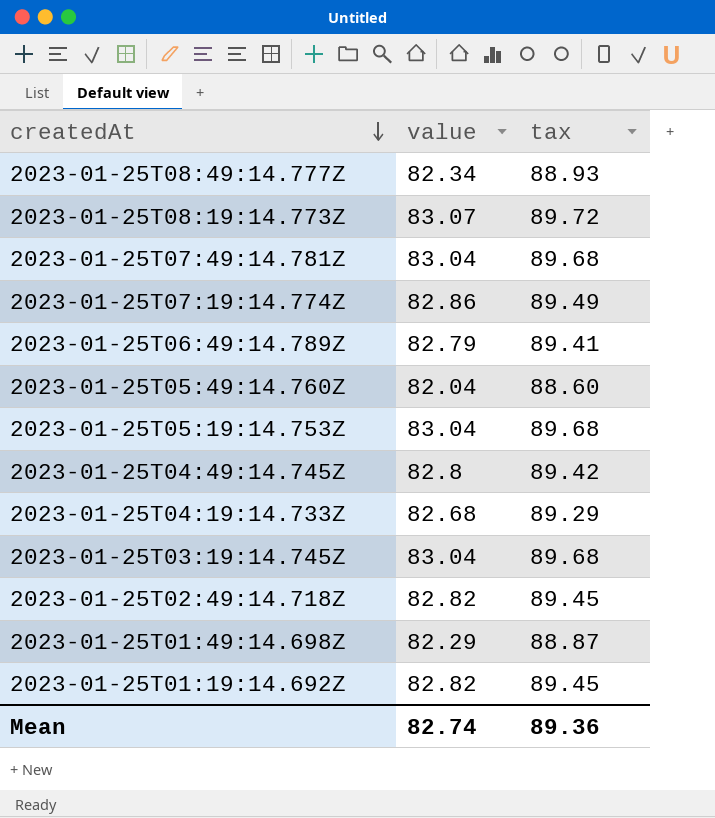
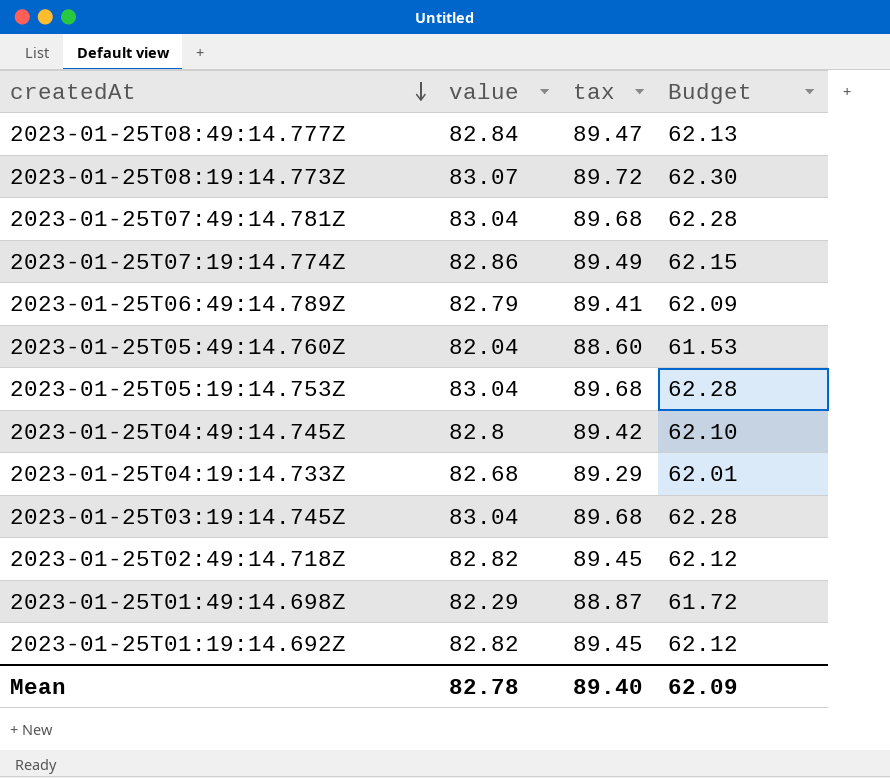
column Budget | formula: none -> [value] * 0.75
2023-01-25T08:49:14.777Z | value: 82.34 -> 82.84
2023-01-25T08:49:14.777Z | tax: 88.93 -> 89.47
Mean | value: 82.74 -> 82.78
Mean | tax: 89.36 -> 89.40

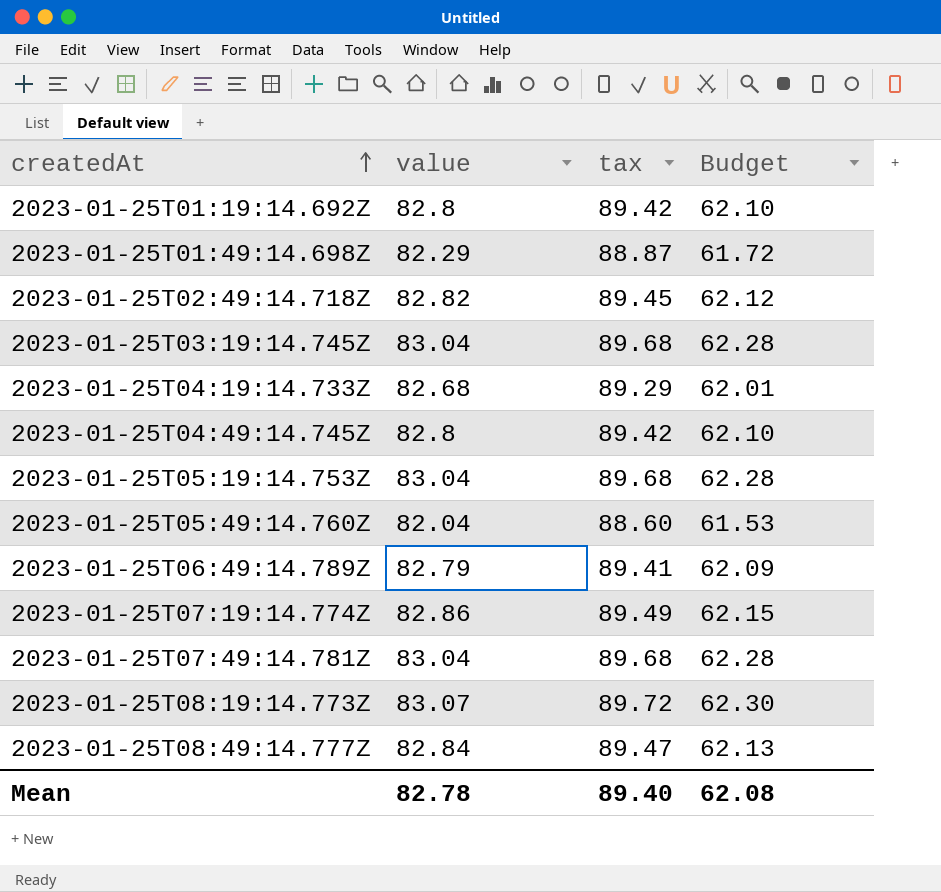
row order: createdAt descending -> createdAt ascending
2023-01-25T01:19:14.692Z | value: 82.82 -> 82.8
2023-01-25T01:19:14.692Z | tax: 89.45 -> 89.42
2023-01-25T01:19:14.692Z | Budget: 62.12 -> 62.10
Mean | Budget: 62.09 -> 62.08

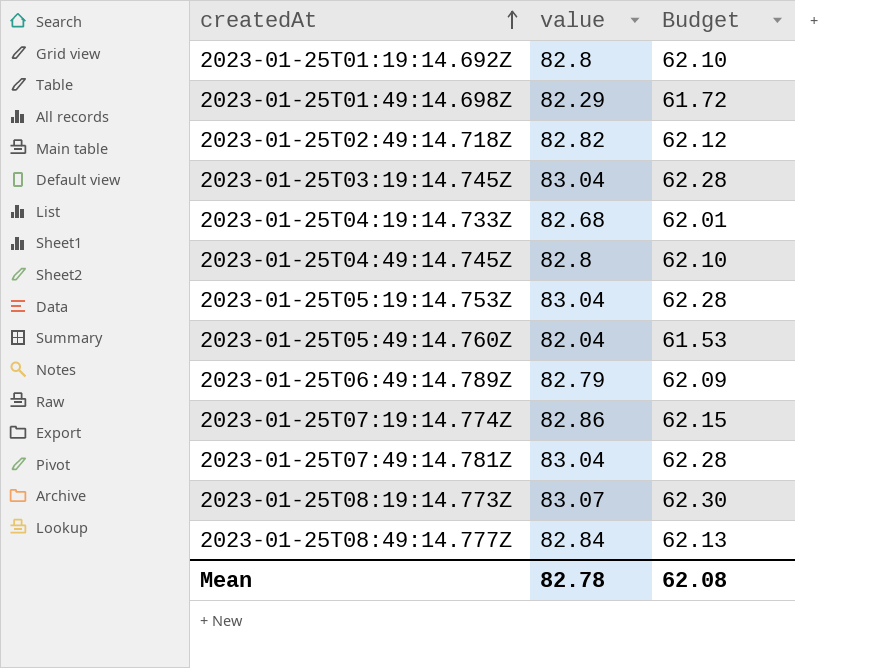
column tax | formula: [value] * 1.08 -> none

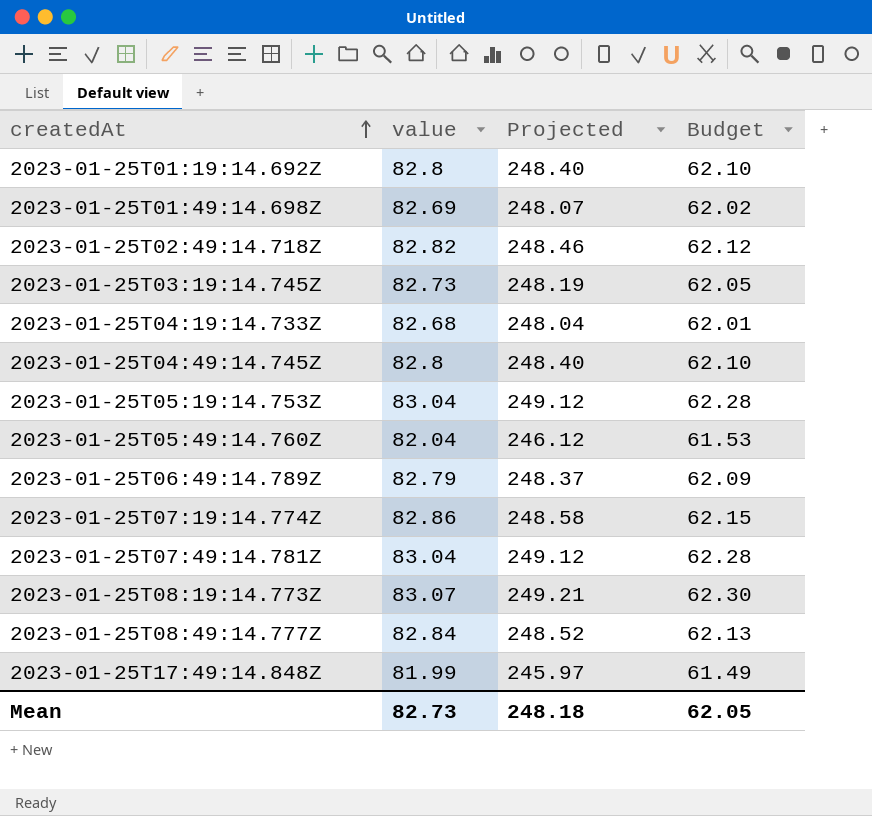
column Projected | formula: none -> [value] * 3
2023-01-25T01:49:14.698Z | value: 82.29 -> 82.69
2023-01-25T01:49:14.698Z | Budget: 61.72 -> 62.02
2023-01-25T03:19:14.745Z | value: 83.04 -> 82.73
2023-01-25T03:19:14.745Z | Budget: 62.28 -> 62.05
row 2023-01-25T17:49:14.848Z: none -> 81.99 | 245.97 | 61.49
Mean | value: 82.78 -> 82.73
Mean | Budget: 62.08 -> 62.05

